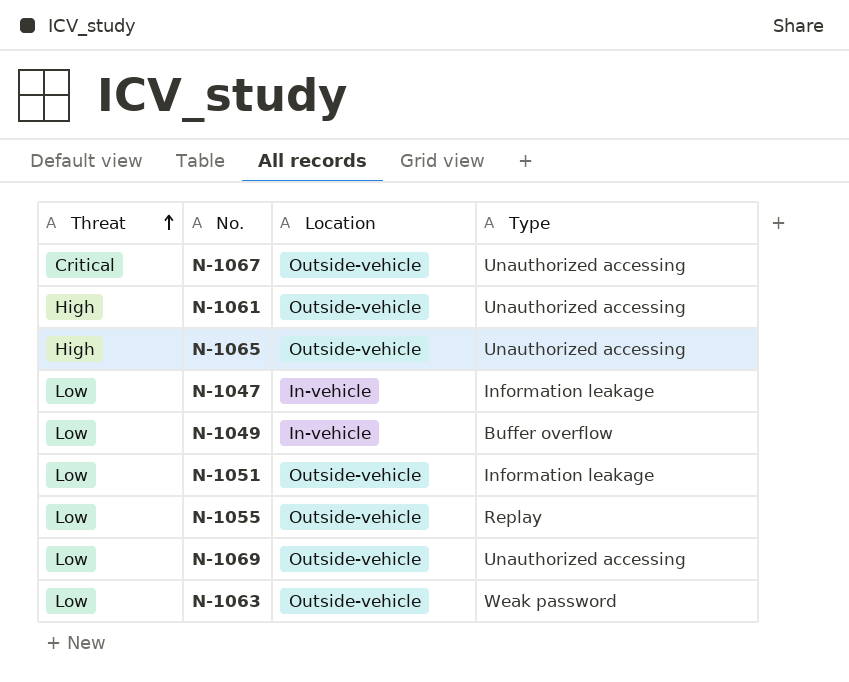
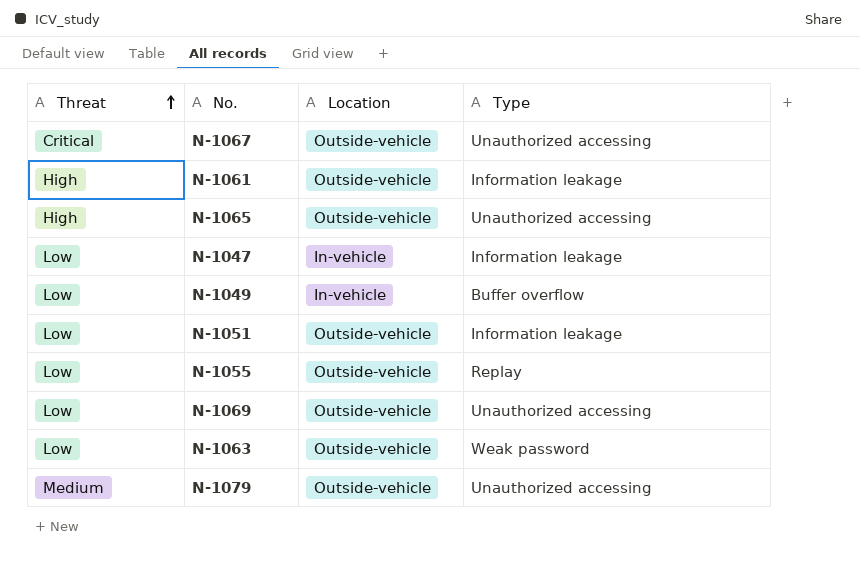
N-1061 | Type: Unauthorized accessing -> Information leakage
row N-1079: none -> Medium | Outside-vehicle | Unauthorized accessing

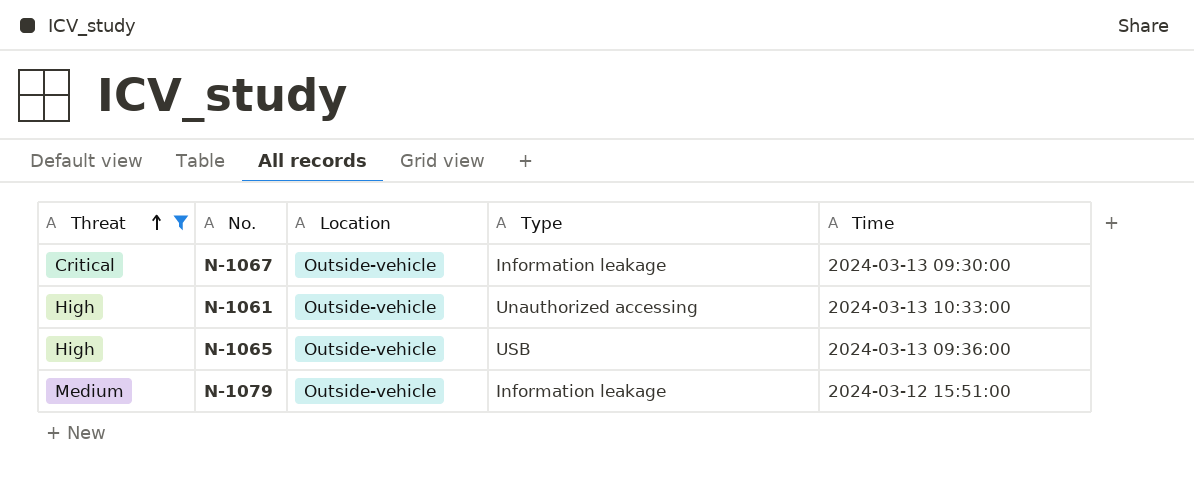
filter: none -> Threat != Low
column Time | position: none -> 5
N-1067 | Type: Unauthorized accessing -> Information leakage
N-1061 | Type: Information leakage -> Unauthorized accessing
N-1065 | Type: Unauthorized accessing -> USB
N-1079 | Type: Unauthorized accessing -> Information leakage

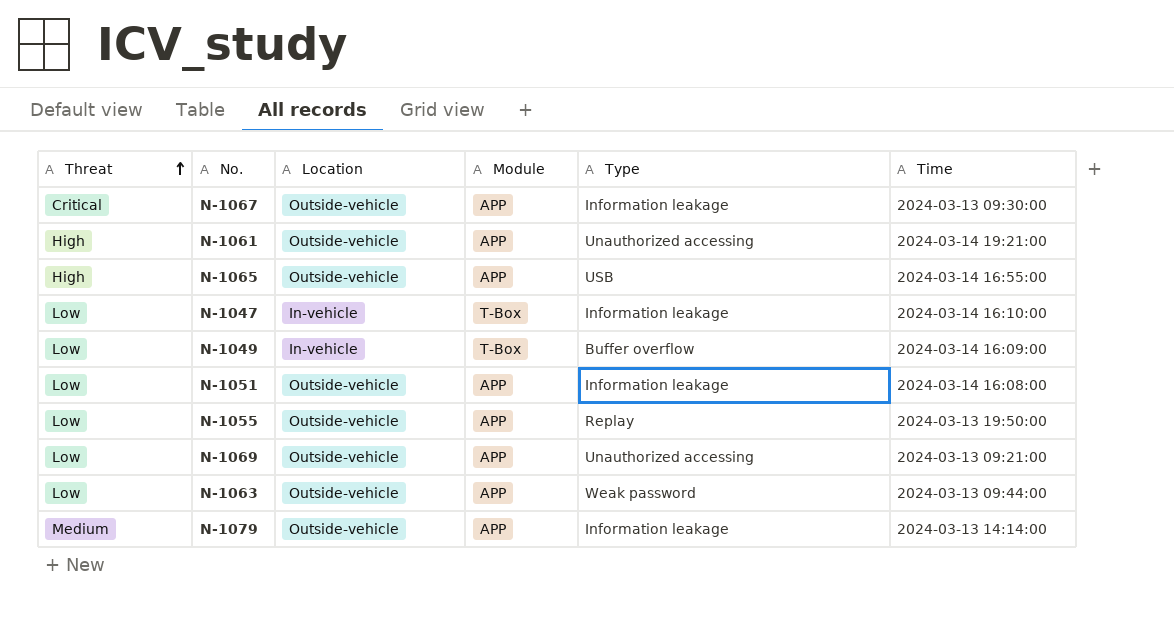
filter: Threat != Low -> none
column Module | position: none -> 4
N-1061 | Time: 2024-03-13 10:33:00 -> 2024-03-14 19:21:00
N-1065 | Time: 2024-03-13 09:36:00 -> 2024-03-14 16:55:00
N-1079 | Time: 2024-03-12 15:51:00 -> 2024-03-13 14:14:00

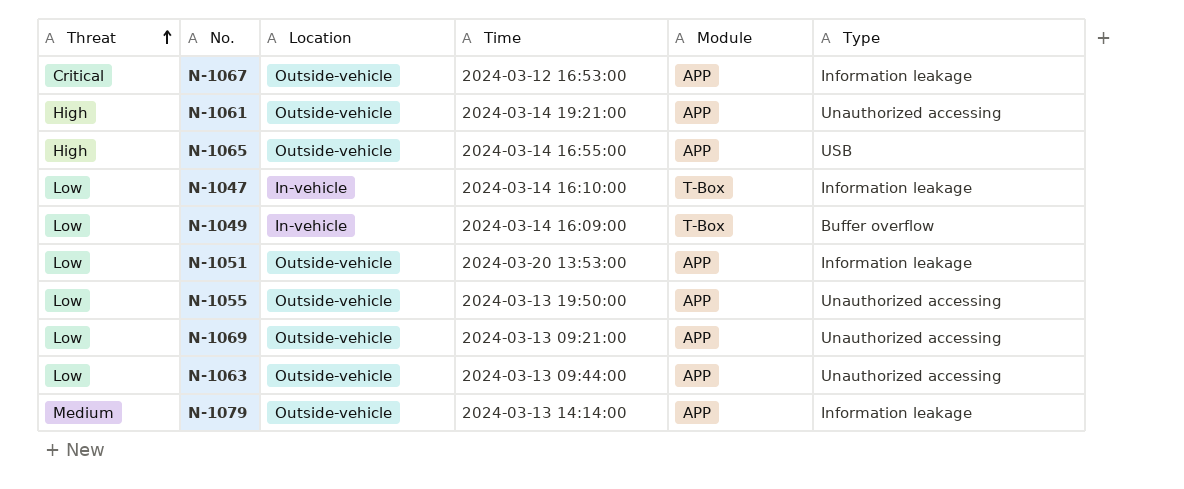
column Time | position: 6 -> 4
N-1067 | Time: 2024-03-13 09:30:00 -> 2024-03-12 16:53:00
N-1051 | Time: 2024-03-14 16:08:00 -> 2024-03-20 13:53:00
N-1055 | Type: Replay -> Unauthorized accessing
N-1063 | Type: Weak password -> Unauthorized accessing

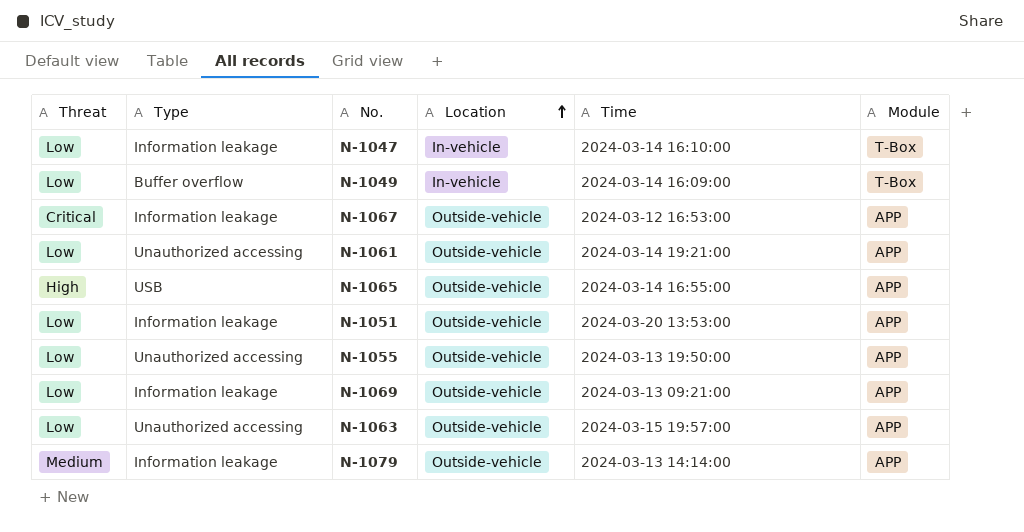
row order: Threat ascending -> Location ascending
column Type | position: 6 -> 2
N-1061 | Threat: High -> Low
N-1069 | Type: Unauthorized accessing -> Information leakage
N-1063 | Time: 2024-03-13 09:44:00 -> 2024-03-15 19:57:00

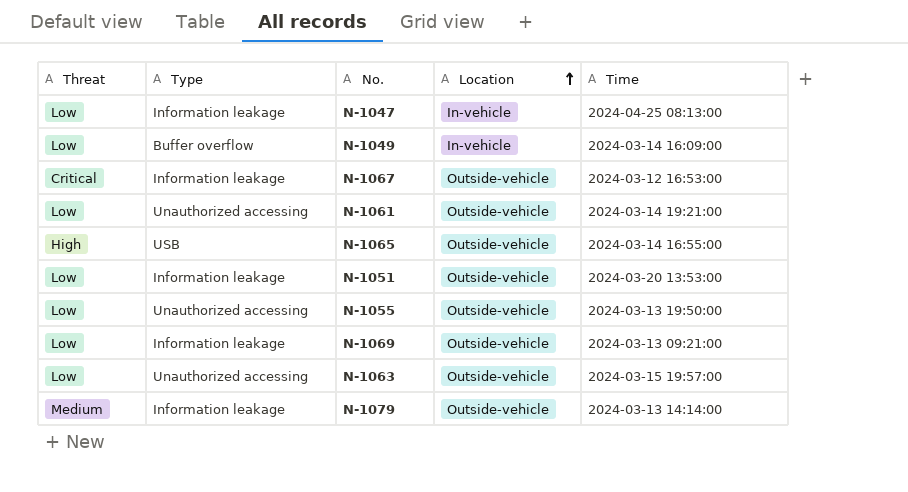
column Module | position: 6 -> none
N-1047 | Time: 2024-03-14 16:10:00 -> 2024-04-25 08:13:00

